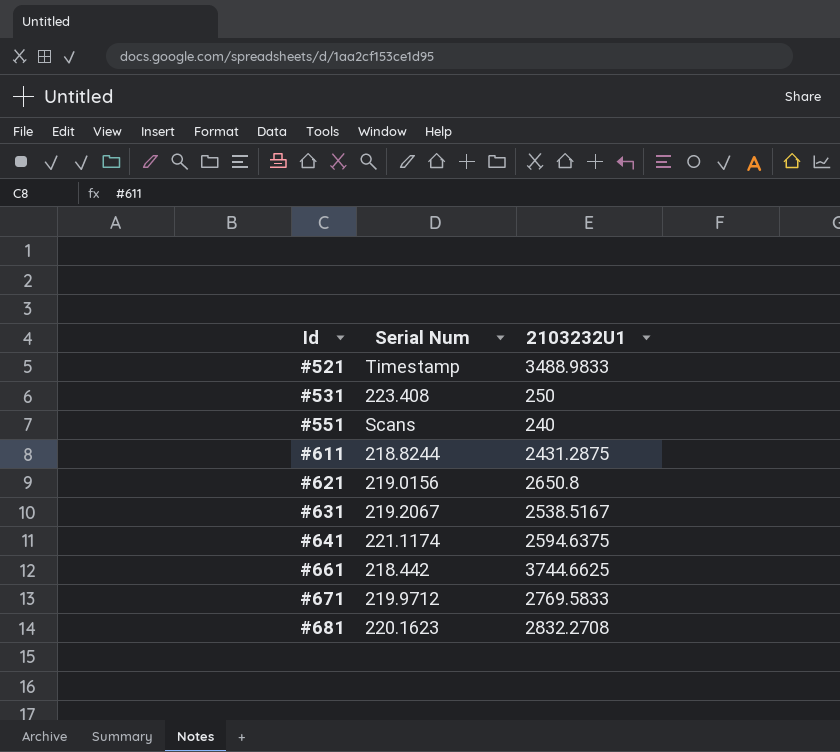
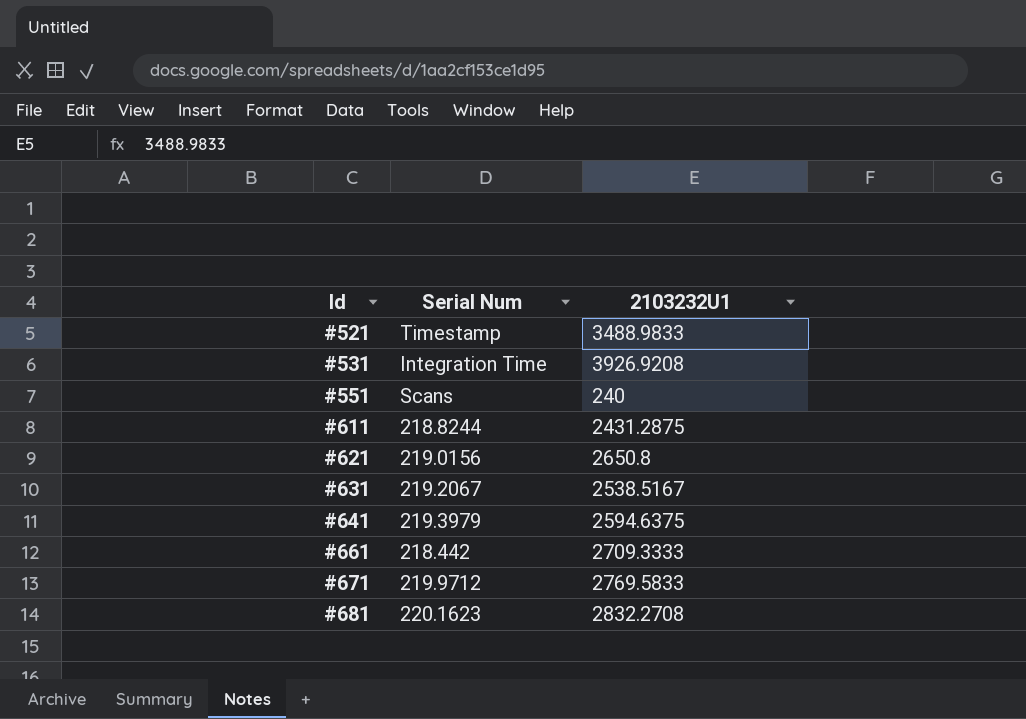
#531 | Serial Num: 223.408 -> Integration Time
#531 | 2103232U1: 250 -> 3926.9208
#641 | Serial Num: 221.1174 -> 219.3979
#661 | 2103232U1: 3744.6625 -> 2709.3333

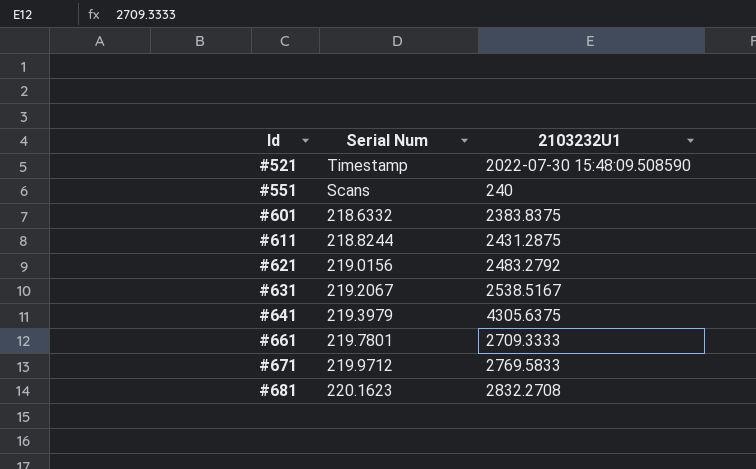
row #531: Integration Time | 3926.9208 -> none
#521 | 2103232U1: 3488.9833 -> 2022-07-30 15:48:09.508590
row #601: none -> 218.6332 | 2383.8375
#621 | 2103232U1: 2650.8 -> 2483.2792
#641 | 2103232U1: 2594.6375 -> 4305.6375
#661 | Serial Num: 218.442 -> 219.7801

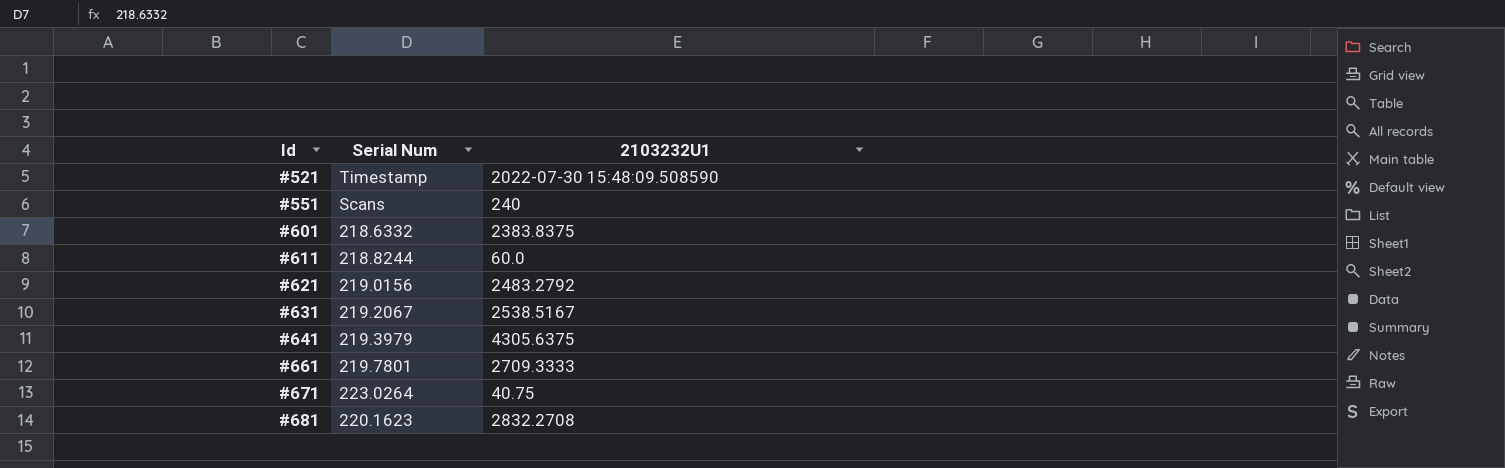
#611 | 2103232U1: 2431.2875 -> 60.0
#671 | Serial Num: 219.9712 -> 223.0264
#671 | 2103232U1: 2769.5833 -> 40.75

